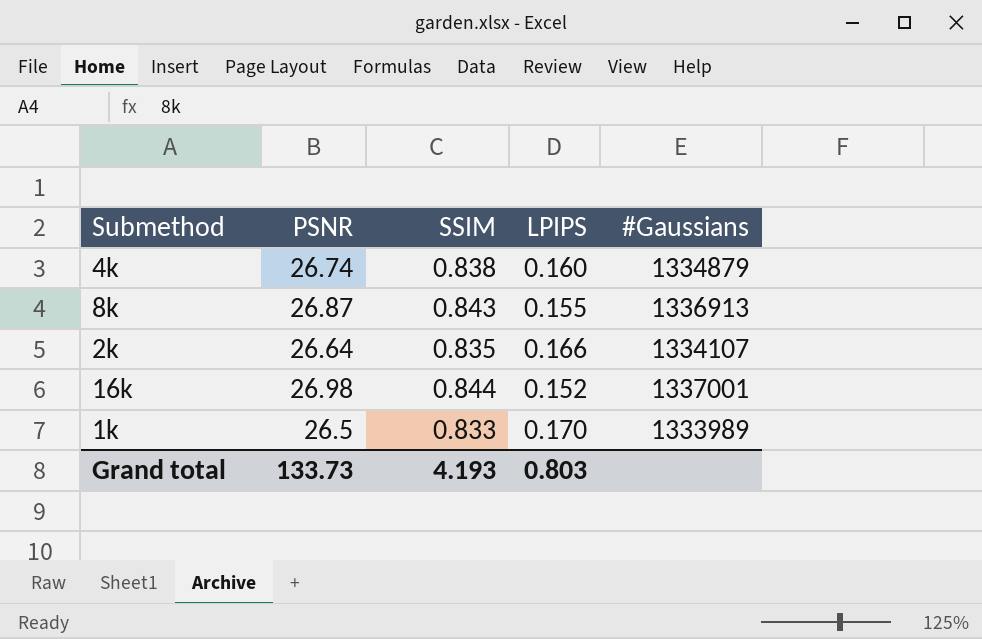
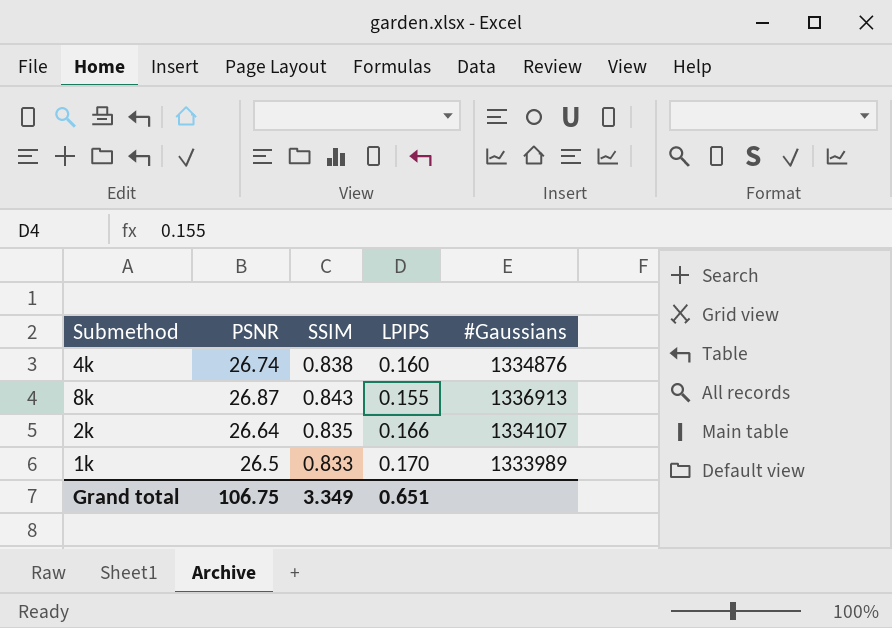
row 16k: 26.98 | 0.844 | 0.152 | 1337001 -> none
4k | #Gaussians: 1334879 -> 1334876
Grand total | PSNR: 133.73 -> 106.75
Grand total | SSIM: 4.193 -> 3.349
Grand total | LPIPS: 0.803 -> 0.651

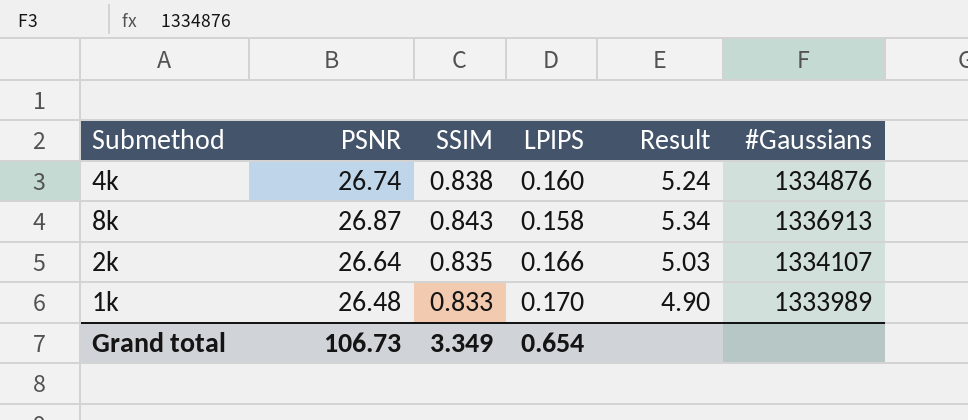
column Result | formula: none -> [SSIM] / [LPIPS]
8k | LPIPS: 0.155 -> 0.158
1k | PSNR: 26.5 -> 26.48
Grand total | PSNR: 106.75 -> 106.73
Grand total | LPIPS: 0.651 -> 0.654

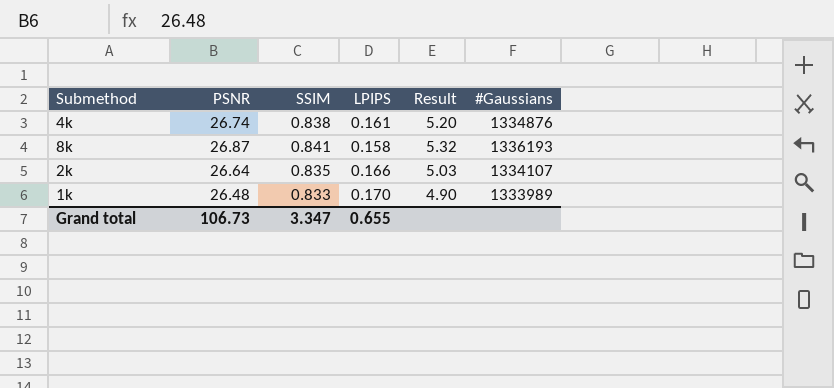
4k | LPIPS: 0.160 -> 0.161
4k | Result: 5.24 -> 5.20
8k | SSIM: 0.843 -> 0.841
8k | Result: 5.34 -> 5.32
8k | #Gaussians: 1336913 -> 1336193
Grand total | SSIM: 3.349 -> 3.347
Grand total | LPIPS: 0.654 -> 0.655

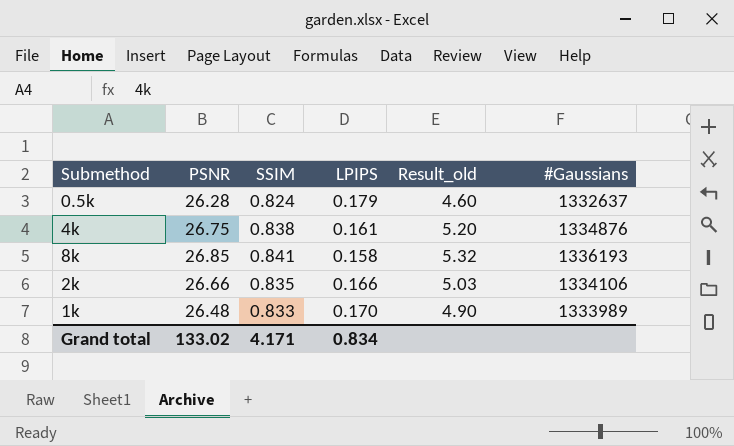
column name: Result -> Result_old
row 0.5k: none -> 26.28 | 0.824 | 0.179 | 4.60 | 1332637
4k | PSNR: 26.74 -> 26.75
8k | PSNR: 26.87 -> 26.85
2k | PSNR: 26.64 -> 26.66
2k | #Gaussians: 1334107 -> 1334106
Grand total | PSNR: 106.73 -> 133.02
Grand total | SSIM: 3.347 -> 4.171
Grand total | LPIPS: 0.655 -> 0.834

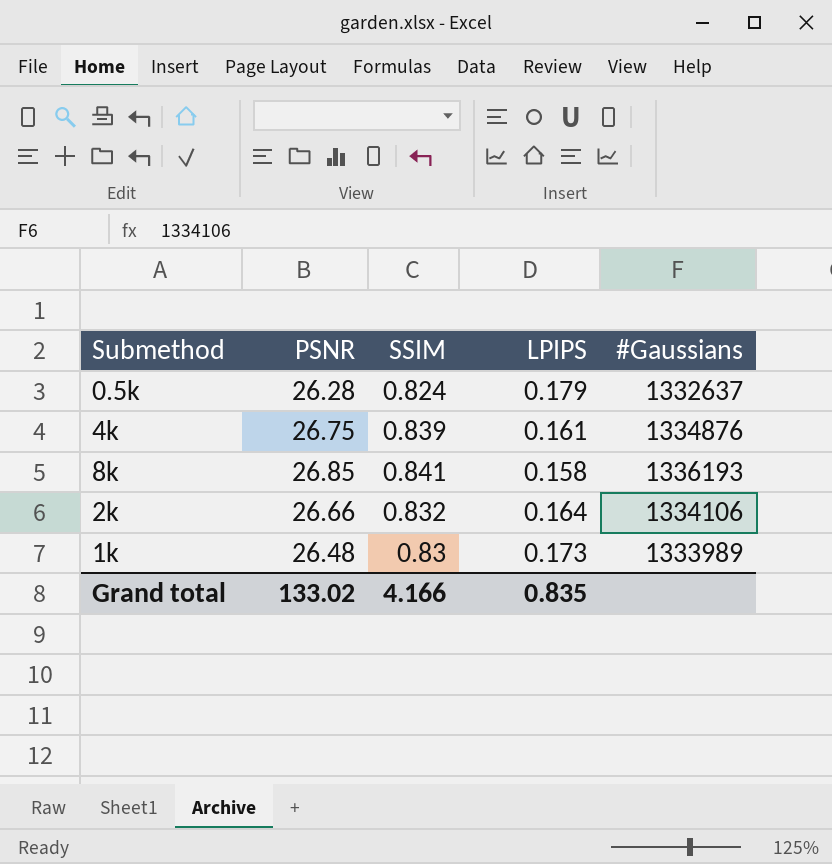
column Result_old | formula: [SSIM] / [LPIPS] -> none
4k | SSIM: 0.838 -> 0.839
2k | SSIM: 0.835 -> 0.832
2k | LPIPS: 0.166 -> 0.164
1k | SSIM: 0.833 -> 0.83
1k | LPIPS: 0.170 -> 0.173
Grand total | SSIM: 4.171 -> 4.166
Grand total | LPIPS: 0.834 -> 0.835

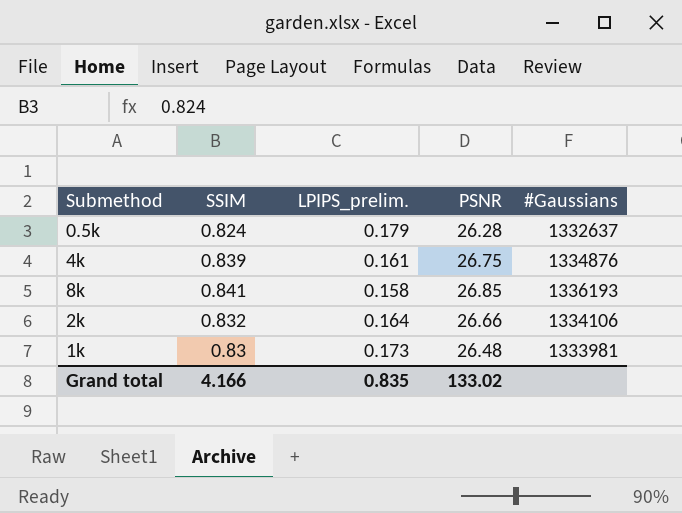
column name: LPIPS -> LPIPS_prelim.
column PSNR | position: 2 -> 4
1k | #Gaussians: 1333989 -> 1333981

